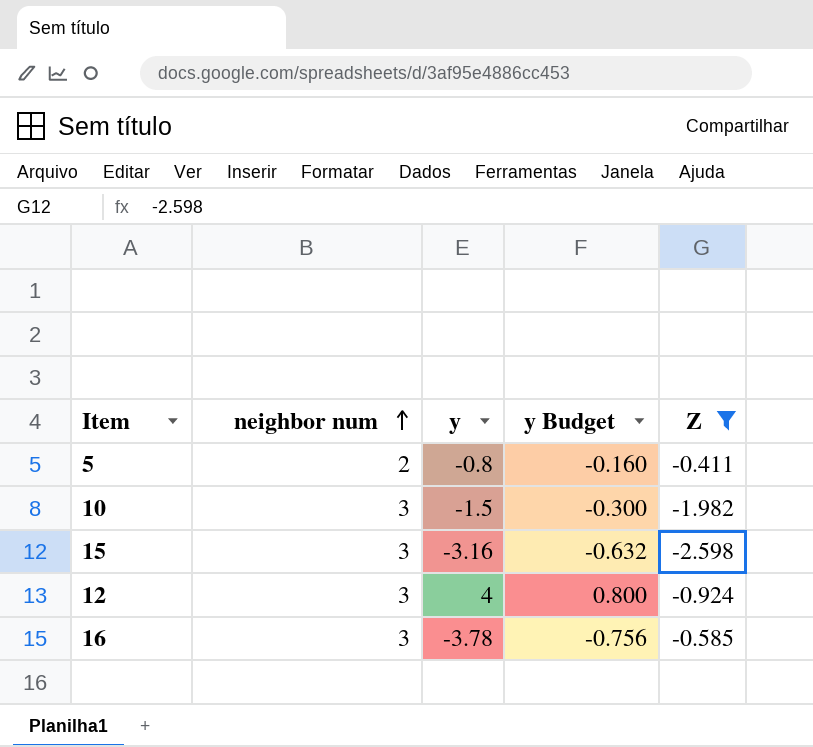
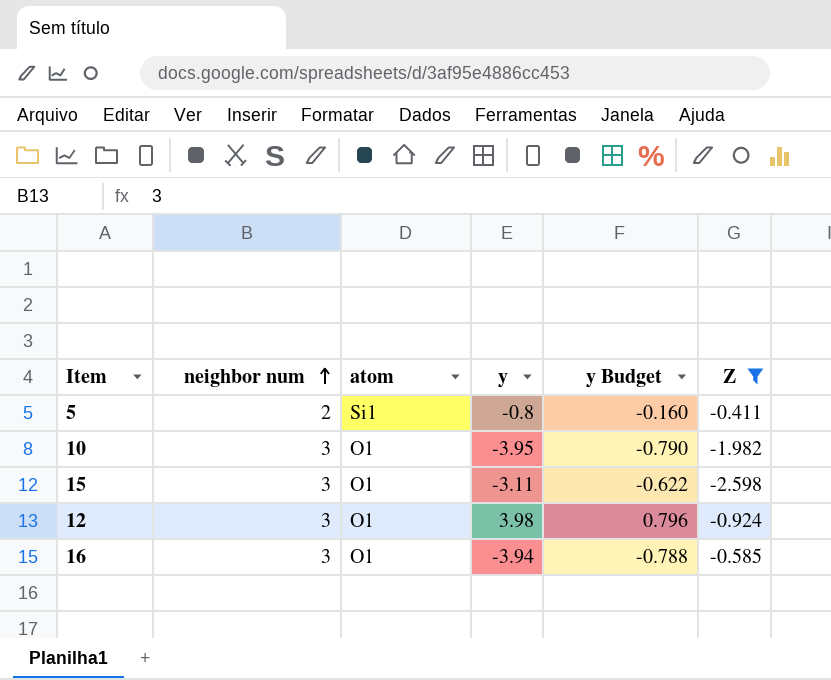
column atom | position: none -> 3
10 | y: -1.5 -> -3.95
10 | y Budget: -0.300 -> -0.790
15 | y: -3.16 -> -3.11
15 | y Budget: -0.632 -> -0.622
12 | y: 4 -> 3.98
12 | y Budget: 0.800 -> 0.796
16 | y: -3.78 -> -3.94
16 | y Budget: -0.756 -> -0.788

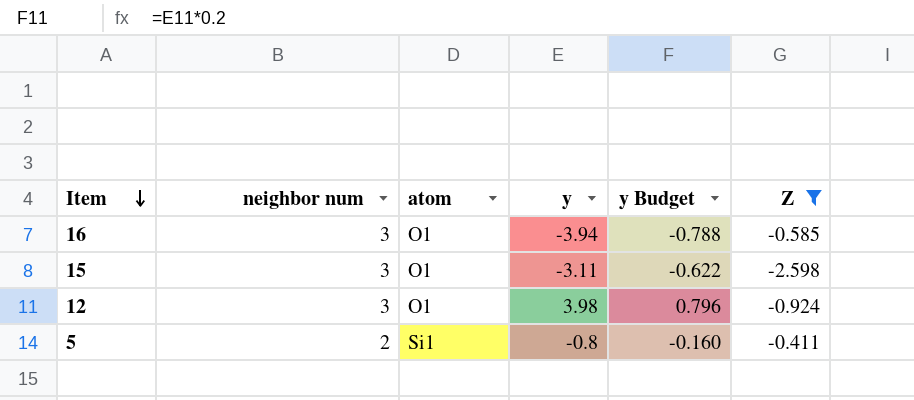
row order: neighbor num ascending -> Item descending
row 10: 3 | O1 | -3.95 | -0.790 | -1.982 -> none

